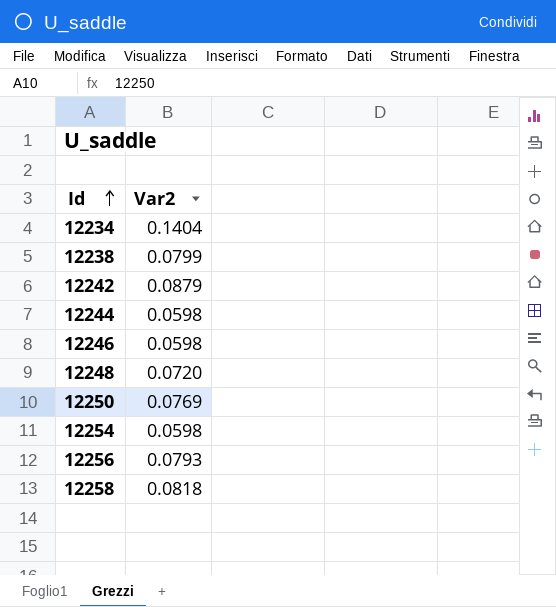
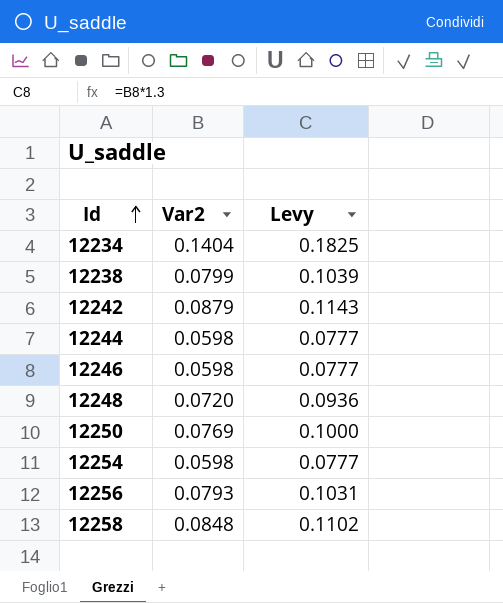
column Levy | formula: none -> [Var2] * 1.3
12258 | Var2: 0.0818 -> 0.0848

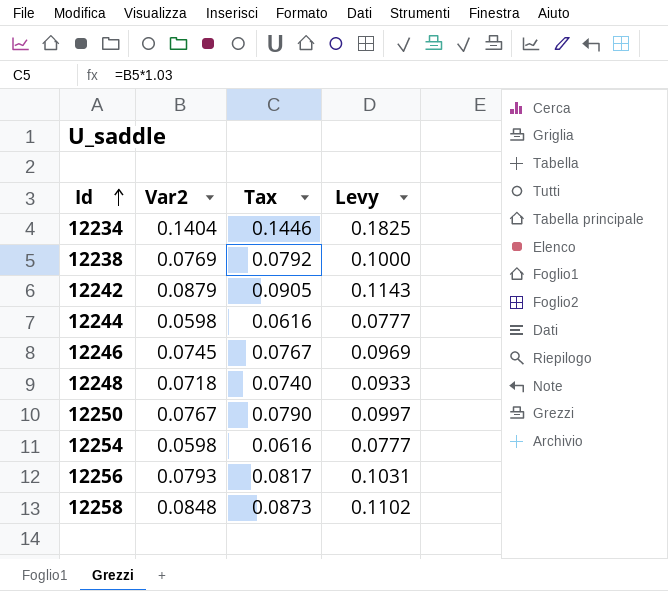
column Tax | formula: none -> [Var2] * 1.03
12238 | Var2: 0.0799 -> 0.0769
12238 | Levy: 0.1039 -> 0.1000
12246 | Var2: 0.0598 -> 0.0745
12246 | Levy: 0.0777 -> 0.0969
12248 | Var2: 0.0720 -> 0.0718
12248 | Levy: 0.0936 -> 0.0933
12250 | Var2: 0.0769 -> 0.0767
12250 | Levy: 0.1000 -> 0.0997

